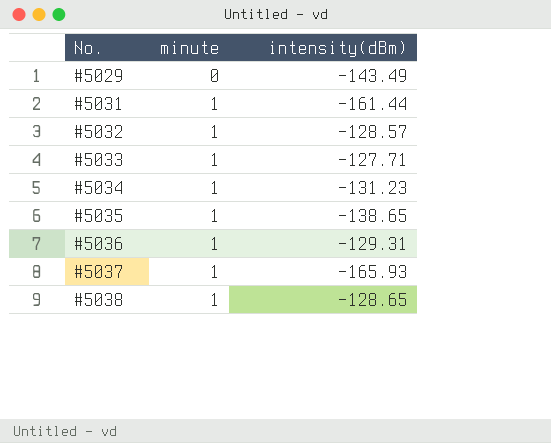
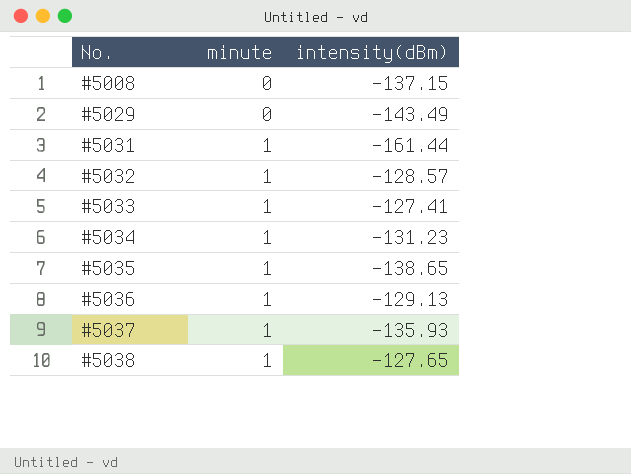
row #5008: none -> 0 | -137.15
#5033 | intensity(dBm): -127.71 -> -127.41
#5036 | intensity(dBm): -129.31 -> -129.13
#5037 | intensity(dBm): -165.93 -> -135.93
#5038 | intensity(dBm): -128.65 -> -127.65

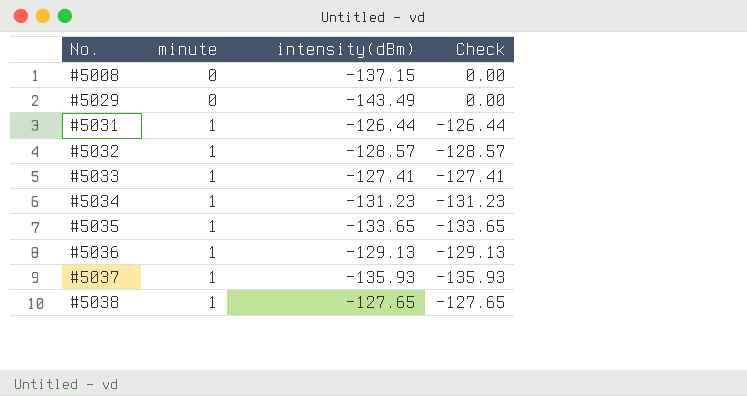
column Check | formula: none -> [minute] * [intensity(dBm)]
#5031 | intensity(dBm): -161.44 -> -126.44
#5035 | intensity(dBm): -138.65 -> -133.65

